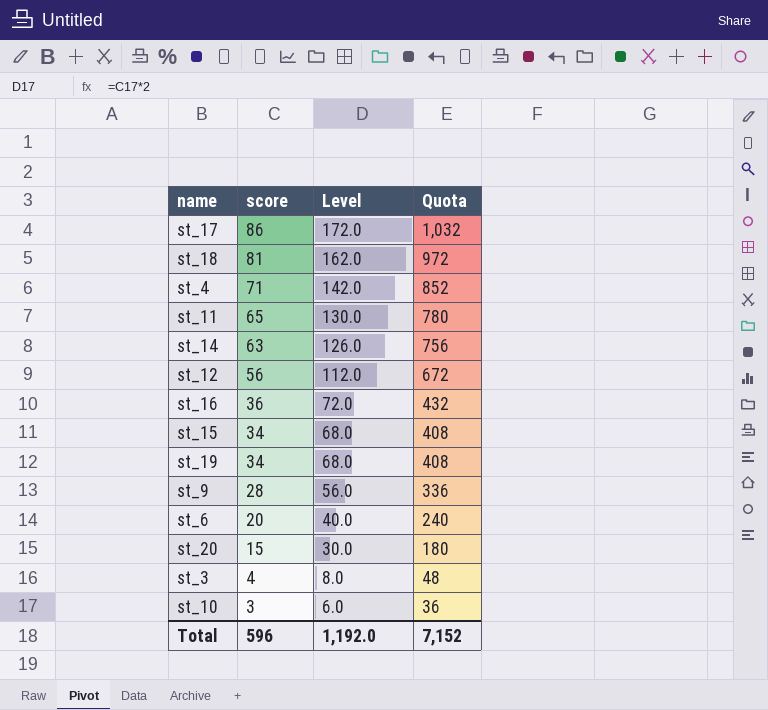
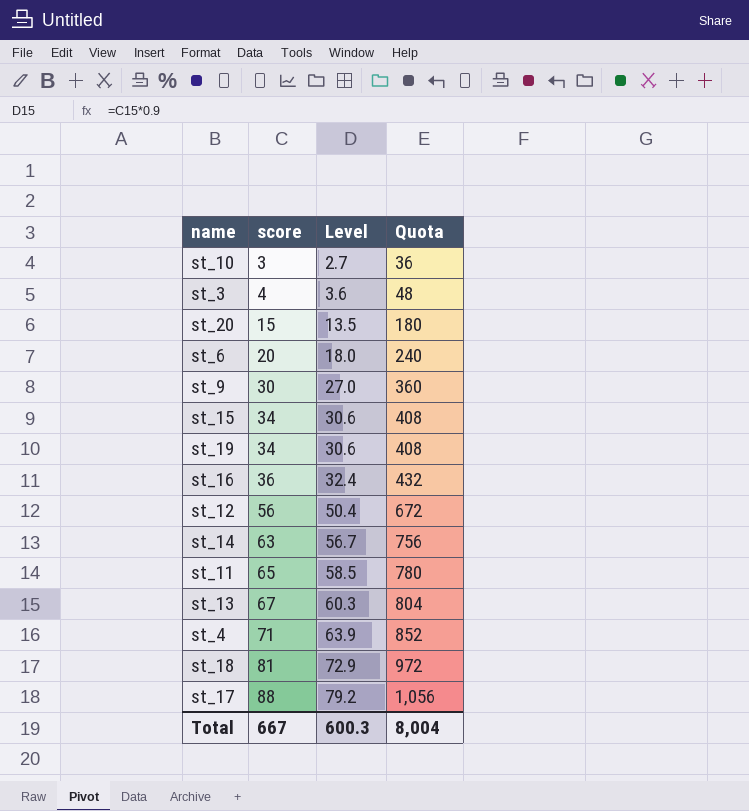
row order: score descending -> score ascending
column Level | formula: [score] * 2 -> [score] * 0.9
st_9 | score: 28 -> 30
st_9 | Quota: 336 -> 360
row st_13: none -> 67 | 60.3 | 804
st_17 | score: 86 -> 88
st_17 | Quota: 1,032 -> 1,056
Total | score: 596 -> 667
Total | Level: 1,192.0 -> 600.3
Total | Quota: 7,152 -> 8,004

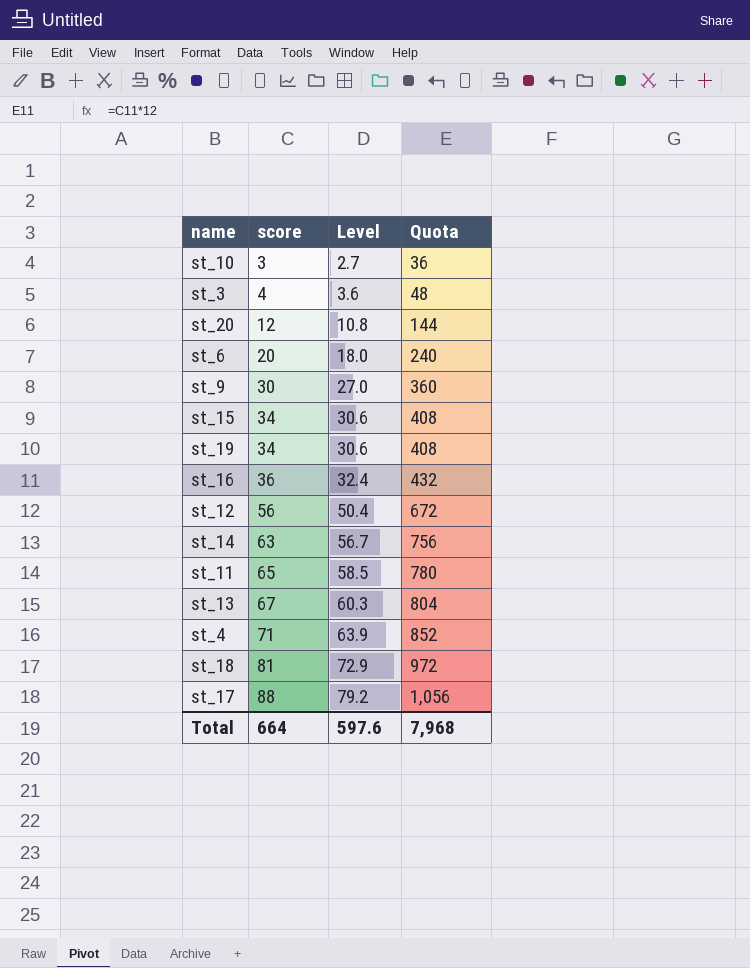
st_20 | score: 15 -> 12
st_20 | Level: 13.5 -> 10.8
st_20 | Quota: 180 -> 144
Total | score: 667 -> 664
Total | Level: 600.3 -> 597.6
Total | Quota: 8,004 -> 7,968

